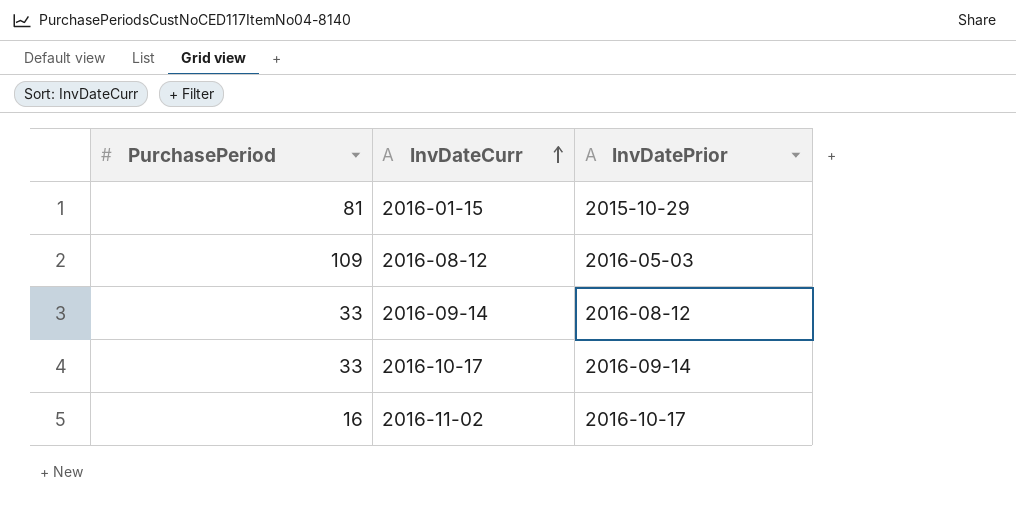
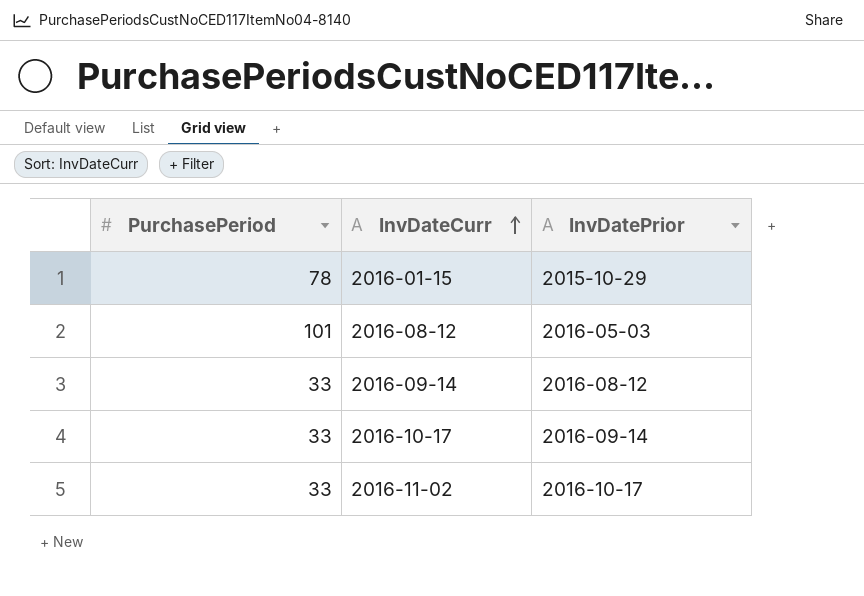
2016-01-15 | PurchasePeriod: 81 -> 78
2016-08-12 | PurchasePeriod: 109 -> 101
2016-11-02 | PurchasePeriod: 16 -> 33

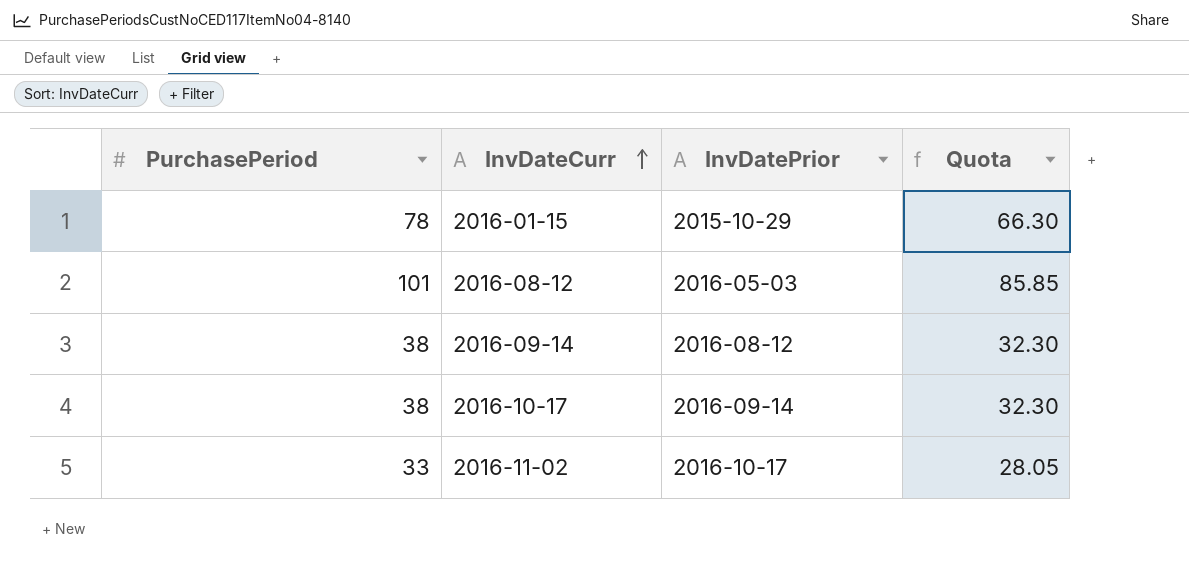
column Quota | formula: none -> [PurchasePeriod] * 0.85
2016-09-14 | PurchasePeriod: 33 -> 38
2016-10-17 | PurchasePeriod: 33 -> 38

